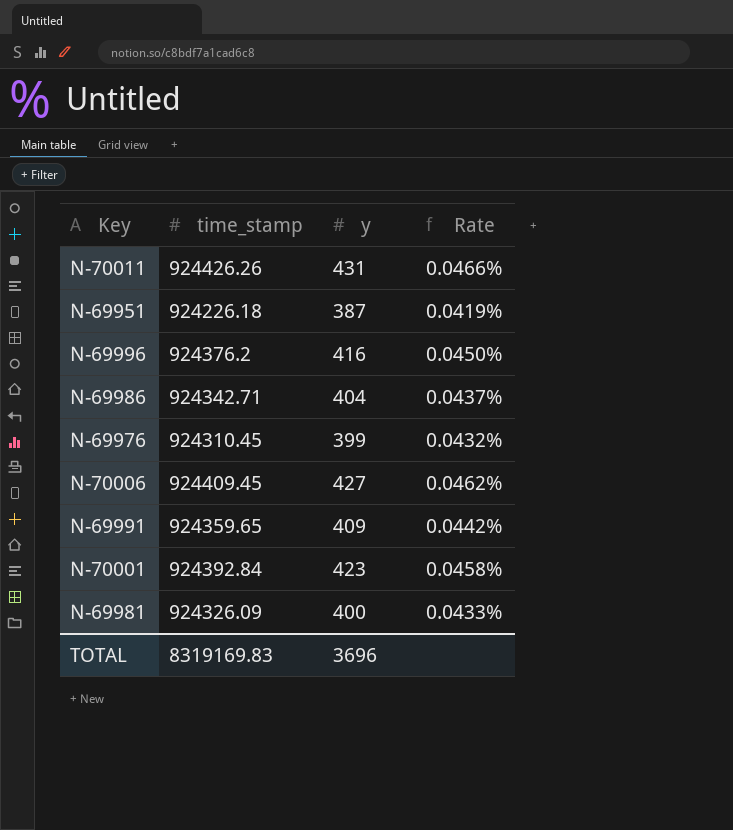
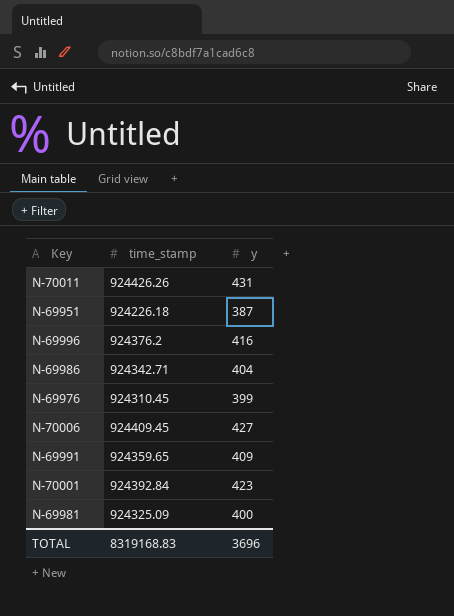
column Rate | formula: [y] / [time_stamp] -> none
N-69981 | time_stamp: 924326.09 -> 924325.09
TOTAL | time_stamp: 8319169.83 -> 8319168.83

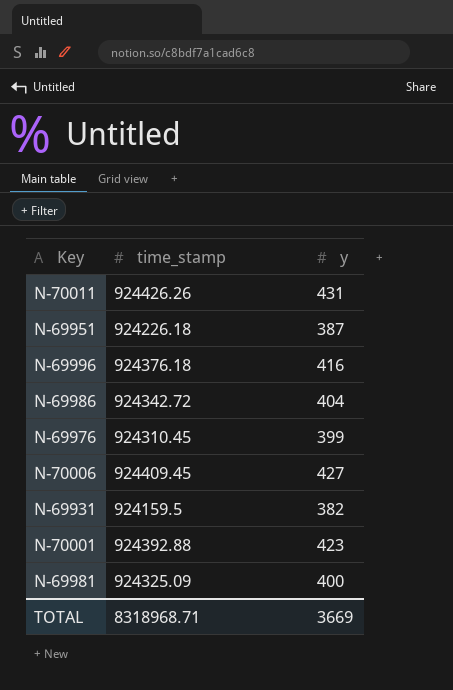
row N-69991: 924359.65 | 409 -> none
N-69996 | time_stamp: 924376.2 -> 924376.18
N-69986 | time_stamp: 924342.71 -> 924342.72
row N-69931: none -> 924159.5 | 382
N-70001 | time_stamp: 924392.84 -> 924392.88
TOTAL | time_stamp: 8319168.83 -> 8318968.71
TOTAL | y: 3696 -> 3669

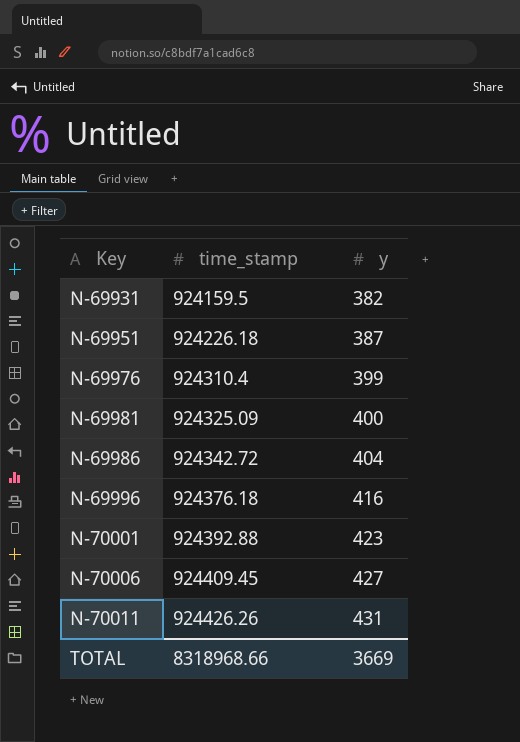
row order: none -> Key ascending
N-69976 | time_stamp: 924310.45 -> 924310.4
TOTAL | time_stamp: 8318968.71 -> 8318968.66

